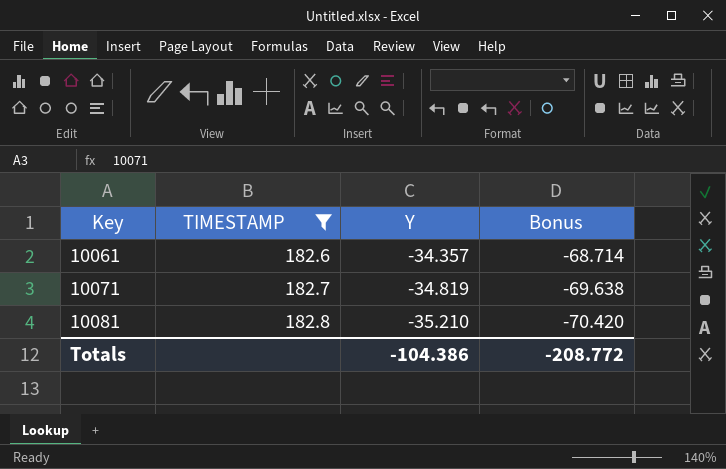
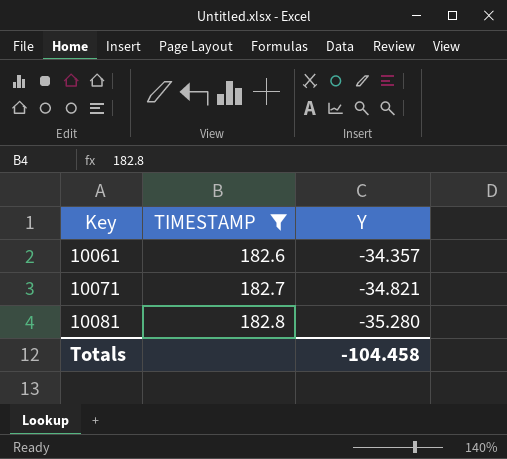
column Bonus | formula: [Y] * 2 -> none
10071 | Y: -34.819 -> -34.821
10081 | Y: -35.210 -> -35.280
Totals | Y: -104.386 -> -104.458

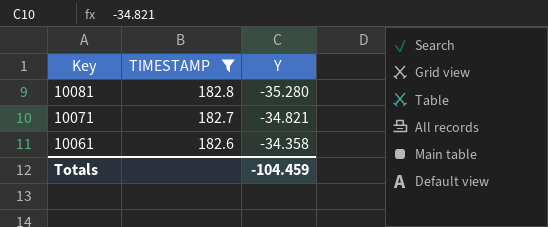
row order: Key ascending -> Key descending
10061 | Y: -34.357 -> -34.358
Totals | Y: -104.458 -> -104.459

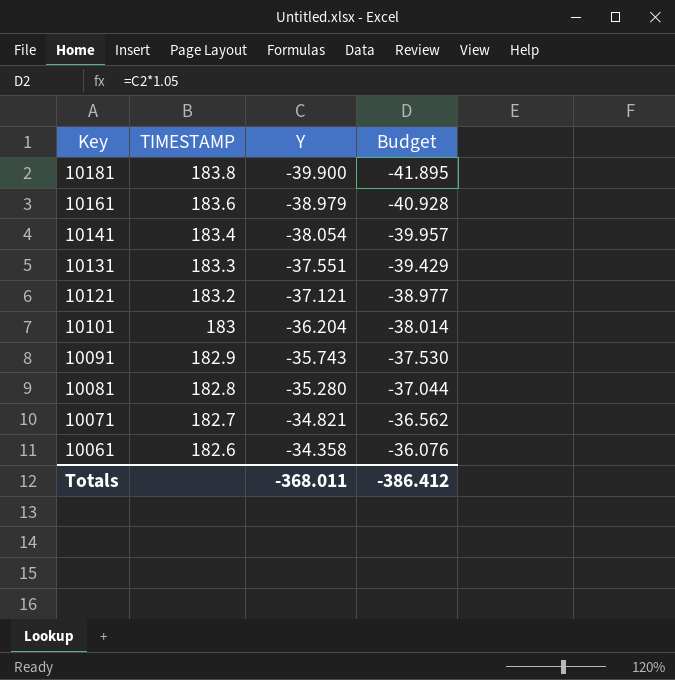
filter: TIMESTAMP <= 182.8 -> none
column Budget | formula: none -> [Y] * 1.05
Totals | Y: -104.459 -> -368.011

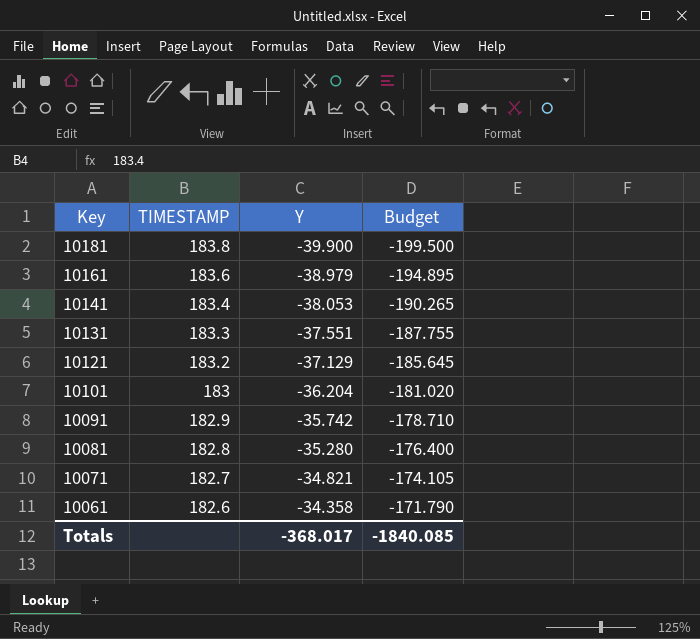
column Budget | formula: [Y] * 1.05 -> [Y] * 5
10141 | Y: -38.054 -> -38.053
10121 | Y: -37.121 -> -37.129
10091 | Y: -35.743 -> -35.742
Totals | Y: -368.011 -> -368.017
Totals | Budget: -386.412 -> -1840.085

